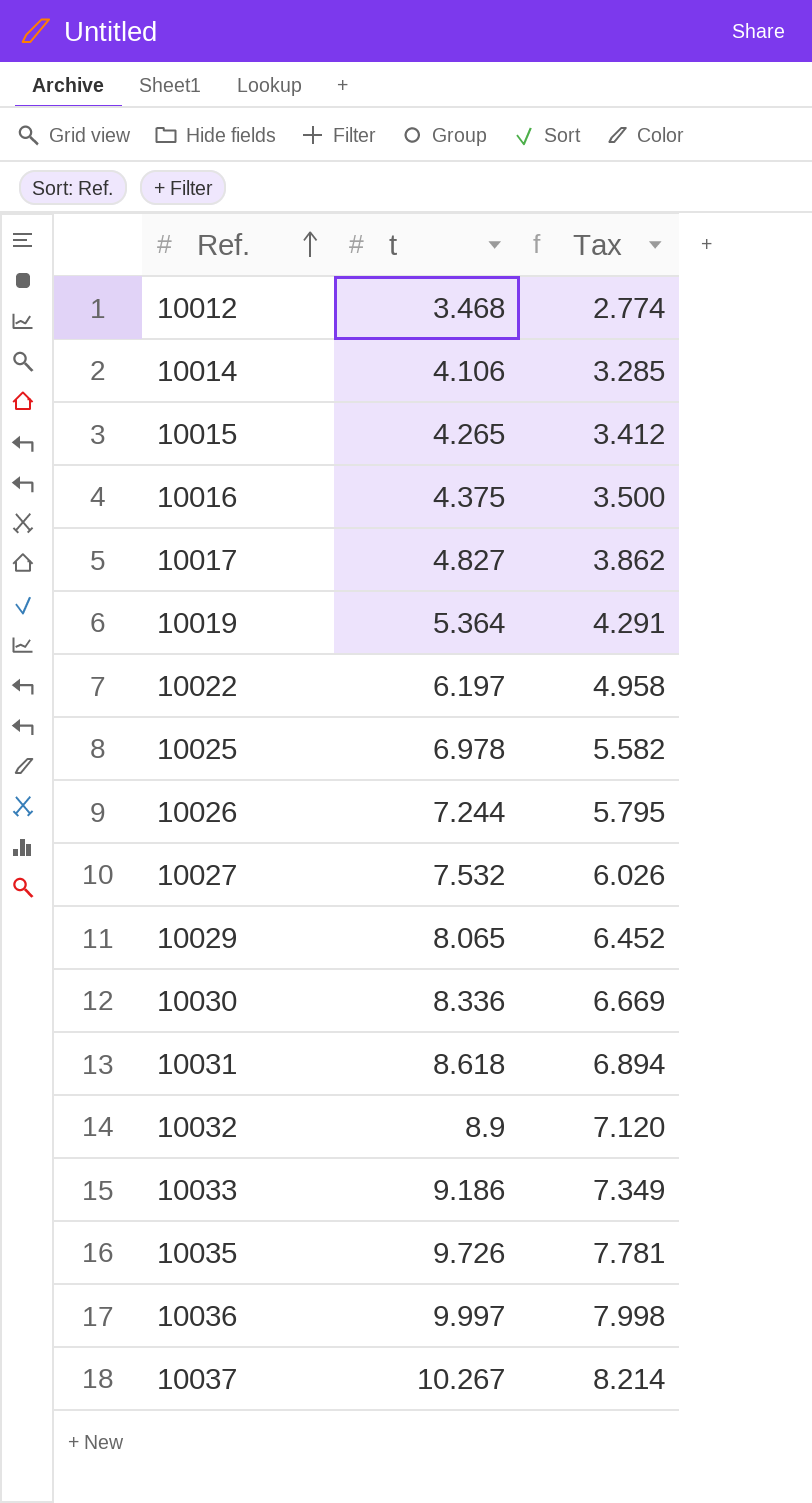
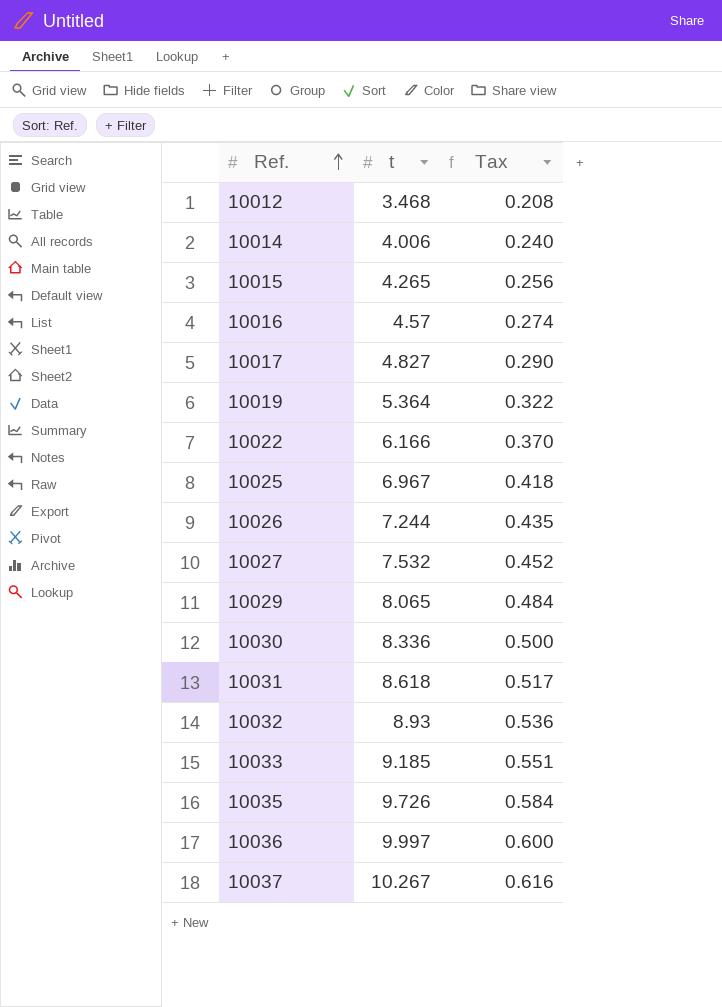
column Tax | formula: [t] * 0.8 -> [t] * 0.06
10014 | t: 4.106 -> 4.006
10016 | t: 4.375 -> 4.57
10022 | t: 6.197 -> 6.166
10025 | t: 6.978 -> 6.967
10032 | t: 8.9 -> 8.93
10033 | t: 9.186 -> 9.185

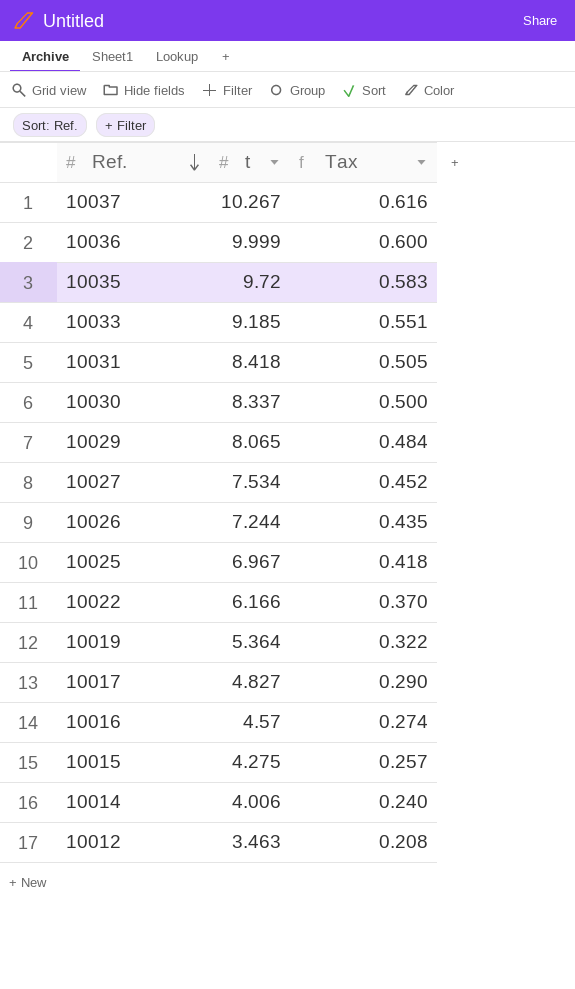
row order: Ref. ascending -> Ref. descending
row 10032: 8.93 | 0.536 -> none
10036 | t: 9.997 -> 9.999
10035 | t: 9.726 -> 9.72
10035 | Tax: 0.584 -> 0.583
10031 | t: 8.618 -> 8.418
10031 | Tax: 0.517 -> 0.505
10030 | t: 8.336 -> 8.337
10027 | t: 7.532 -> 7.534
10015 | t: 4.265 -> 4.275
10015 | Tax: 0.256 -> 0.257
10012 | t: 3.468 -> 3.463

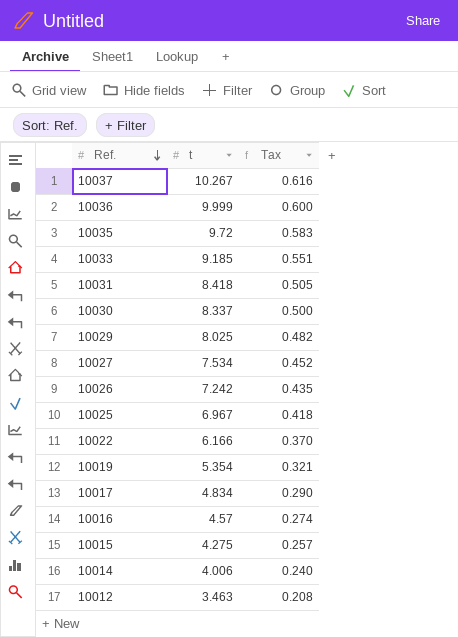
10029 | t: 8.065 -> 8.025
10029 | Tax: 0.484 -> 0.482
10026 | t: 7.244 -> 7.242
10019 | t: 5.364 -> 5.354
10019 | Tax: 0.322 -> 0.321
10017 | t: 4.827 -> 4.834

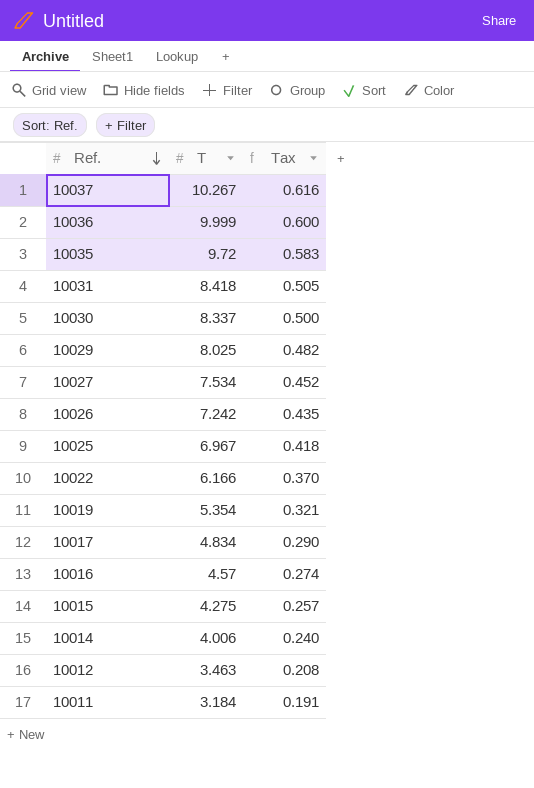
column name: t -> T
row 10033: 9.185 | 0.551 -> none
row 10011: none -> 3.184 | 0.191

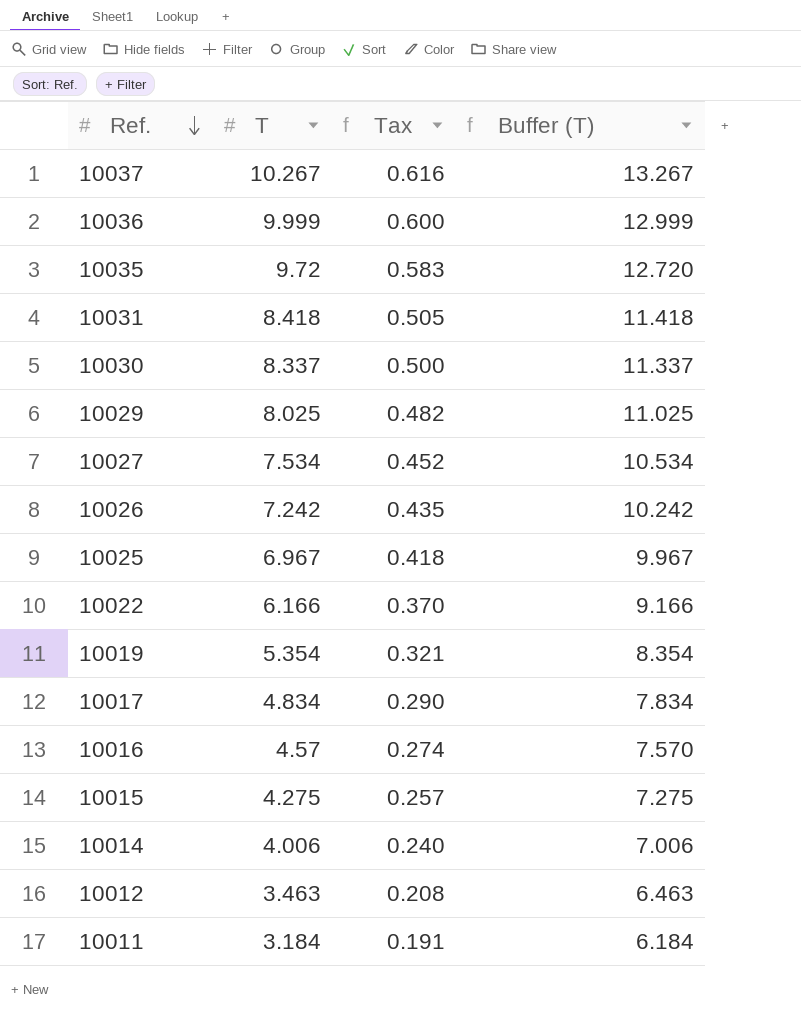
column Buffer (T) | formula: none -> [T] + 3

